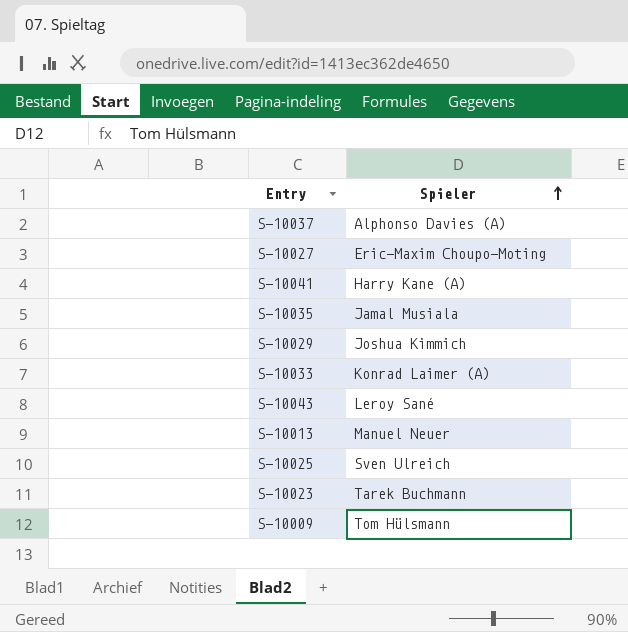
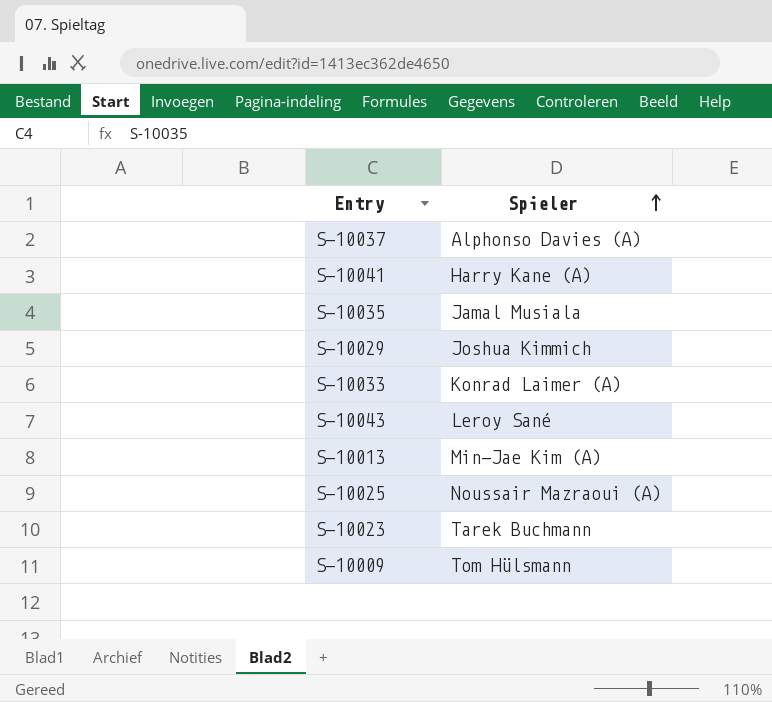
row S-10027: Eric-Maxim Choupo-Moting -> none
S-10013 | Spieler: Manuel Neuer -> Min-Jae Kim (A)
S-10025 | Spieler: Sven Ulreich -> Noussair Mazraoui (A)

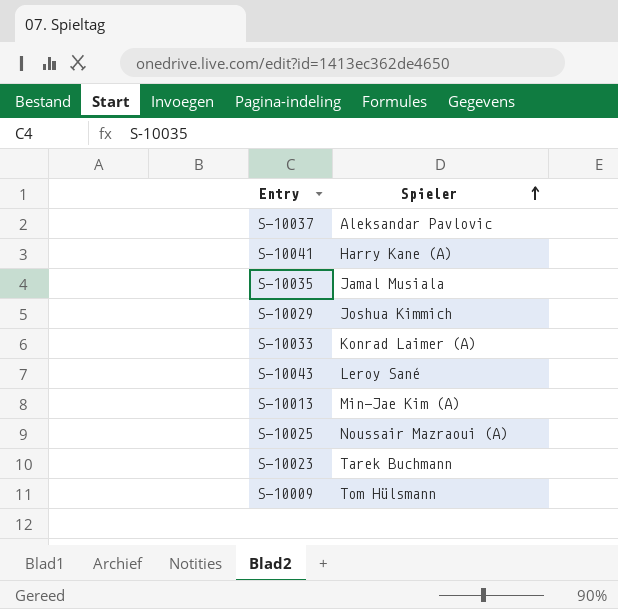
S-10037 | Spieler: Alphonso Davies (A) -> Aleksandar Pavlovic

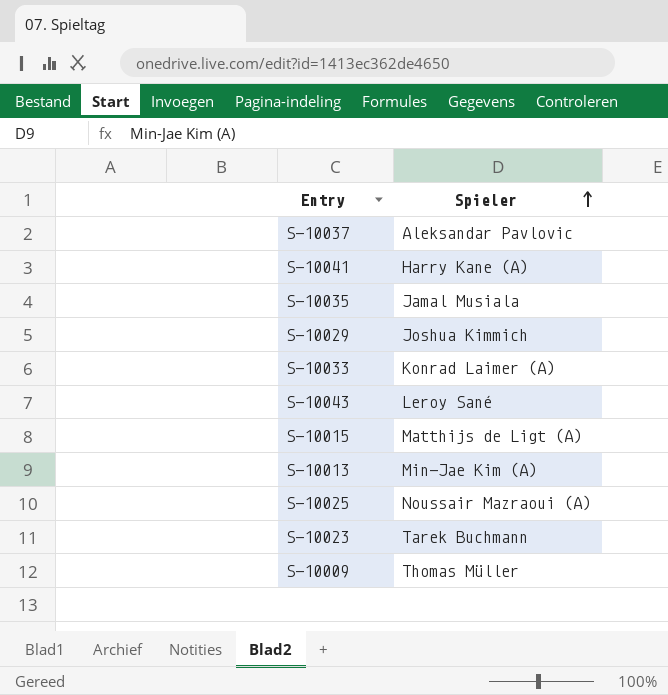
row S-10015: none -> Matthijs de Ligt (A)
S-10009 | Spieler: Tom Hülsmann -> Thomas Müller

